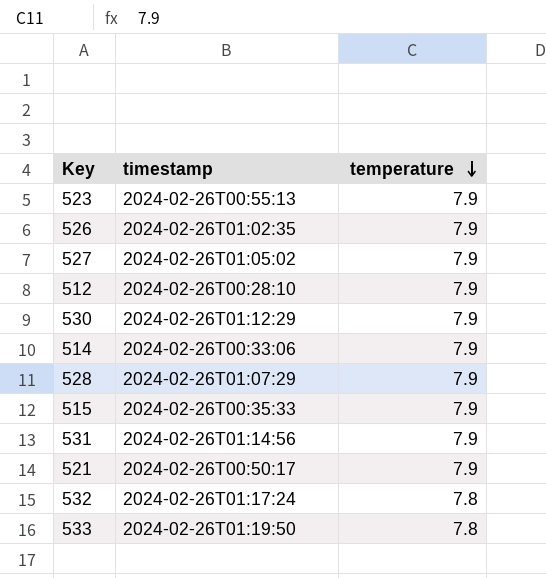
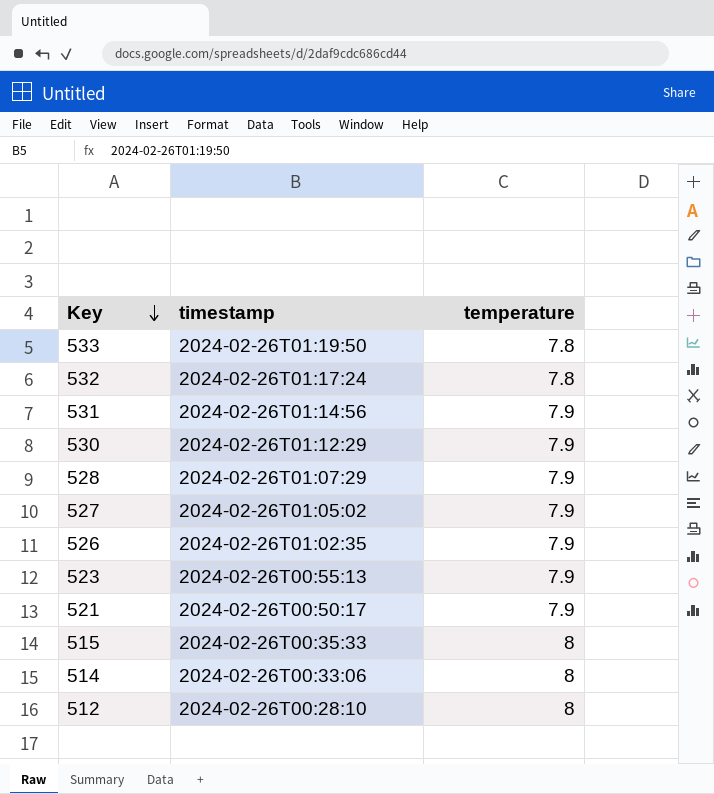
row order: temperature descending -> Key descending
515 | temperature: 7.9 -> 8
514 | temperature: 7.9 -> 8
512 | temperature: 7.9 -> 8

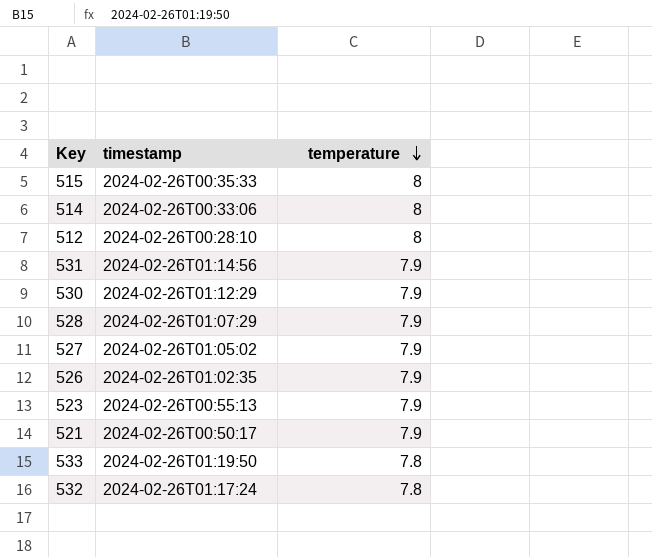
row order: Key descending -> temperature descending

